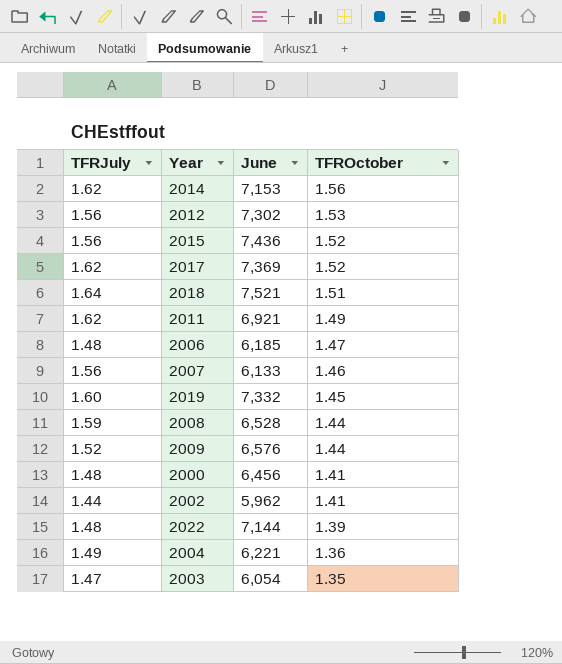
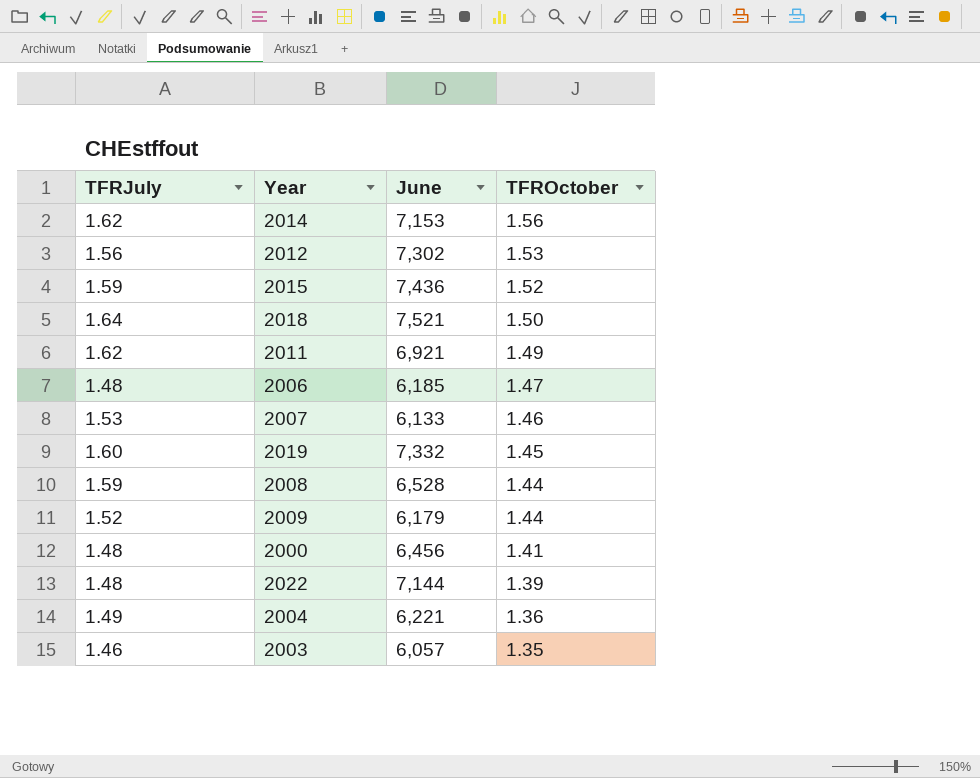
row 2017: 1.62 | 7,369 | 1.52 -> none
row 2002: 1.44 | 5,962 | 1.41 -> none
2015 | TFRJuly: 1.56 -> 1.59
2018 | TFROctober: 1.51 -> 1.50
2007 | TFRJuly: 1.56 -> 1.53
2009 | June: 6,576 -> 6,179
2003 | TFRJuly: 1.47 -> 1.46
2003 | June: 6,054 -> 6,057

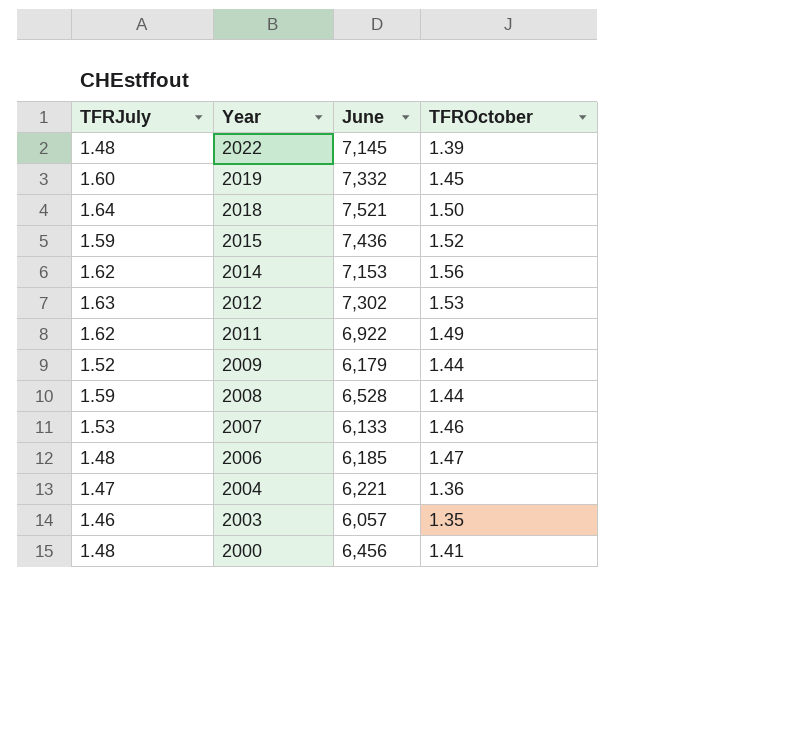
row order: TFROctober descending -> Year descending
2022 | June: 7,144 -> 7,145
2012 | TFRJuly: 1.56 -> 1.63
2011 | June: 6,921 -> 6,922
2004 | TFRJuly: 1.49 -> 1.47

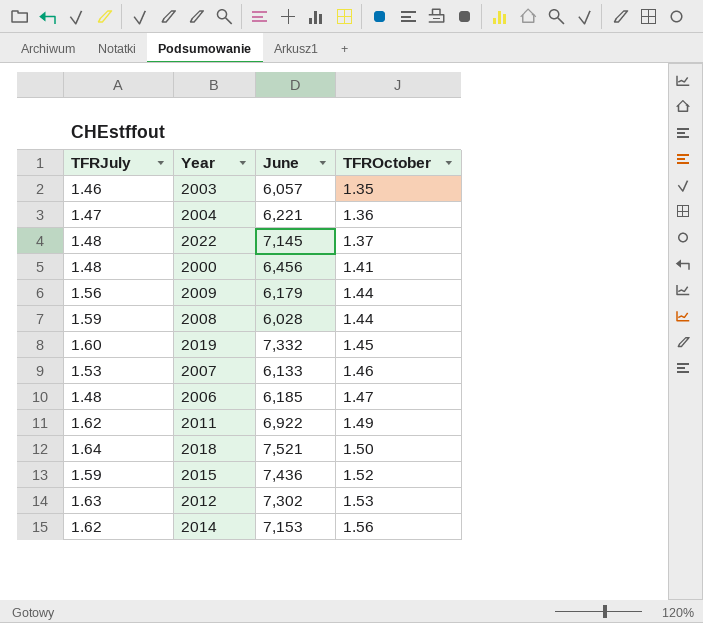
row order: Year descending -> TFROctober ascending
2022 | TFROctober: 1.39 -> 1.37
2009 | TFRJuly: 1.52 -> 1.56
2008 | June: 6,528 -> 6,028

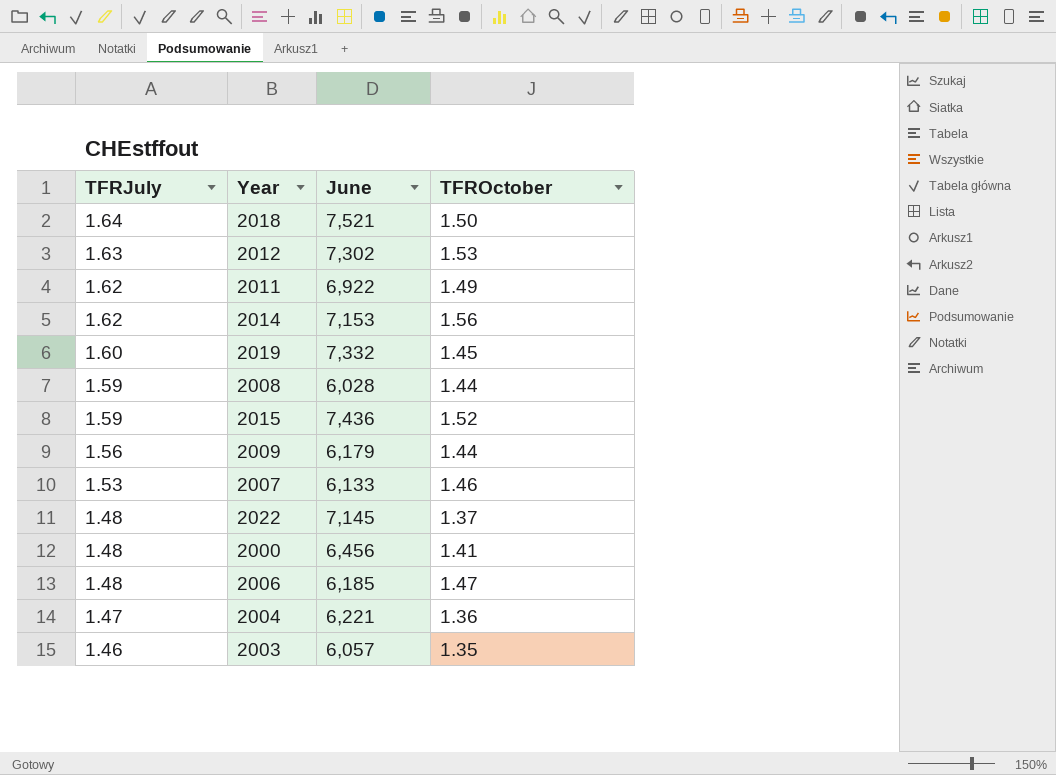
row order: TFROctober ascending -> TFRJuly descending

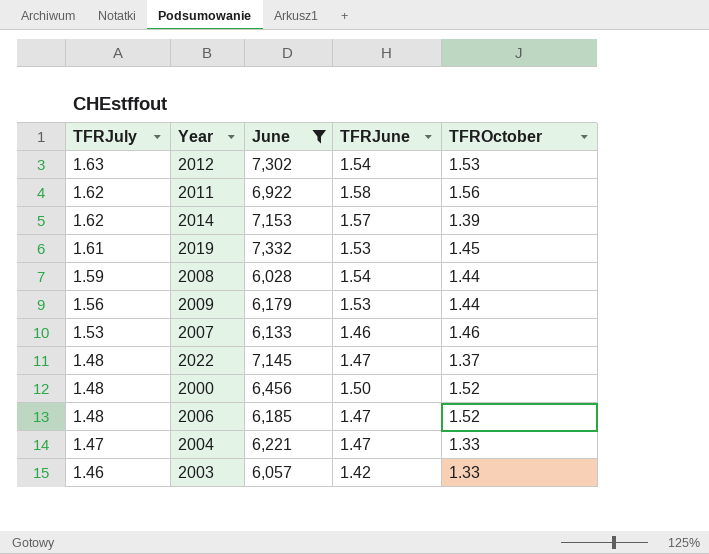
filter: none -> June <= 7,332
column TFRJune | position: none -> 4
2011 | TFROctober: 1.49 -> 1.56
2014 | TFROctober: 1.56 -> 1.39
2019 | TFRJuly: 1.60 -> 1.61
2000 | TFROctober: 1.41 -> 1.52
2006 | TFROctober: 1.47 -> 1.52
2004 | TFROctober: 1.36 -> 1.33
2003 | TFROctober: 1.35 -> 1.33

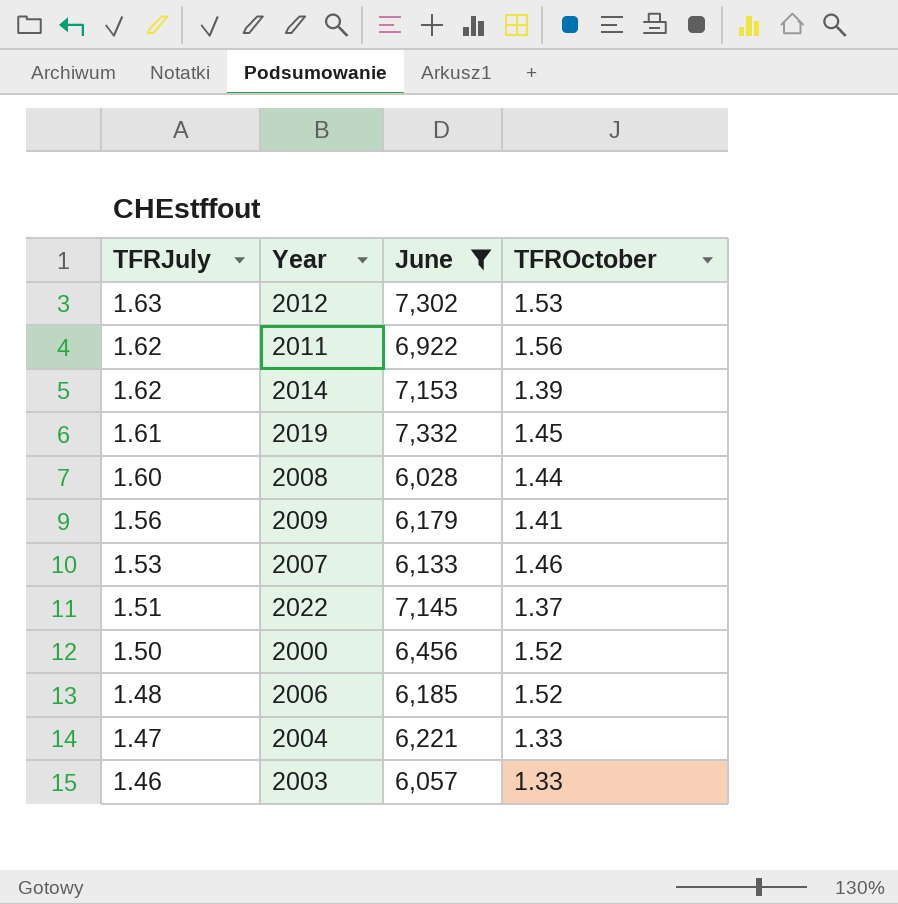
column TFRJune | position: 4 -> none
2008 | TFRJuly: 1.59 -> 1.60
2009 | TFROctober: 1.44 -> 1.41
2022 | TFRJuly: 1.48 -> 1.51
2000 | TFRJuly: 1.48 -> 1.50

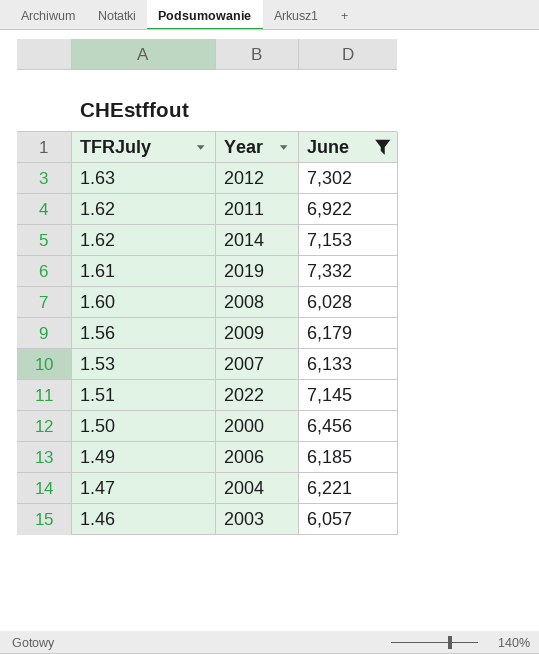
column TFROctober | position: 4 -> none
2006 | TFRJuly: 1.48 -> 1.49

